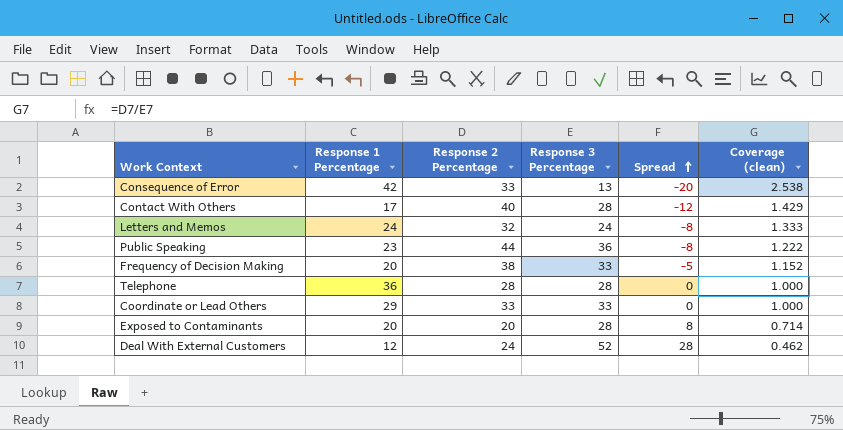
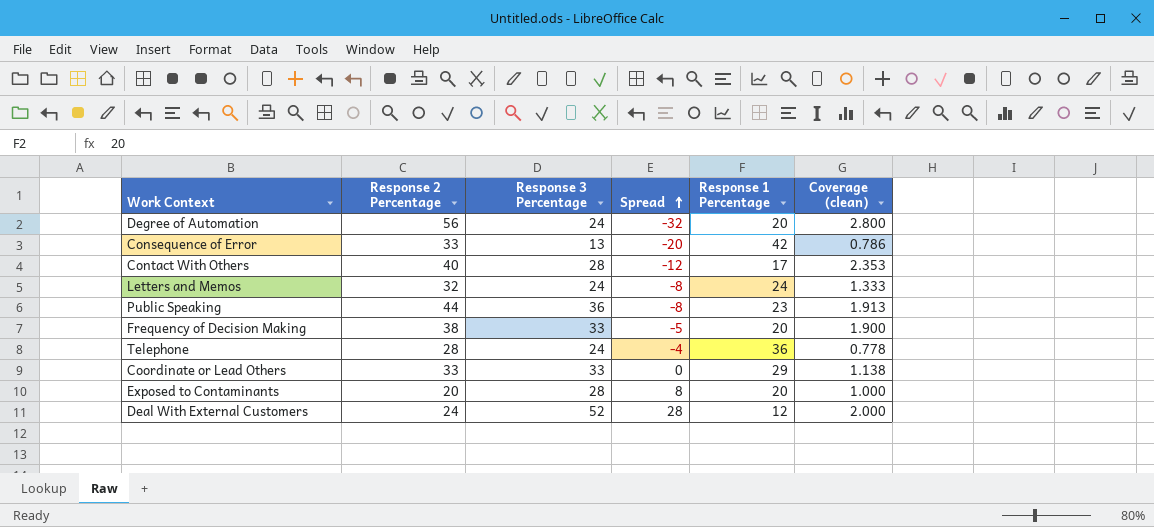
column Response 1 Percentage | position: 2 -> 5
column Coverage (clean) | formula: [Response 2 Percentage] / [Response 3 Percentage] -> [Response 2 Percentage] / [Response 1 Percentage]
row Degree of Automation: none -> 56 | 24 | -32 | 20 | 2.800
Telephone | Response 3 Percentage: 28 -> 24
Telephone | Spread: 0 -> -4

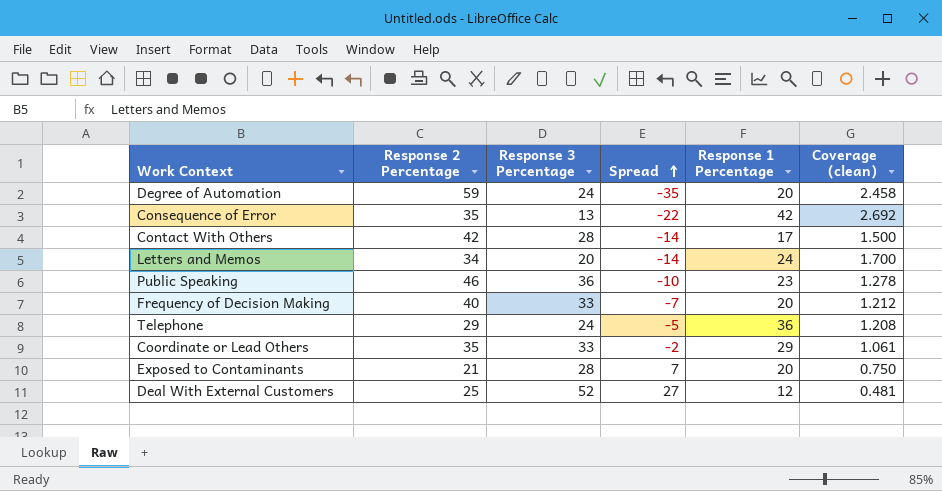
column Coverage (clean) | formula: [Response 2 Percentage] / [Response 1 Percentage] -> [Response 2 Percentage] / [Response 3 Percentage]
Degree of Automation | Response 2 Percentage: 56 -> 59
Degree of Automation | Spread: -32 -> -35
Consequence of Error | Response 2 Percentage: 33 -> 35
Consequence of Error | Spread: -20 -> -22
Contact With Others | Response 2 Percentage: 40 -> 42
Contact With Others | Spread: -12 -> -14
Letters and Memos | Response 2 Percentage: 32 -> 34
Letters and Memos | Response 3 Percentage: 24 -> 20
Letters and Memos | Spread: -8 -> -14
Public Speaking | Response 2 Percentage: 44 -> 46
Public Speaking | Spread: -8 -> -10
Frequency of Decision Making | Response 2 Percentage: 38 -> 40
Frequency of Decision Making | Spread: -5 -> -7
Telephone | Response 2 Percentage: 28 -> 29
Telephone | Spread: -4 -> -5
Coordinate or Lead Others | Response 2 Percentage: 33 -> 35
Coordinate or Lead Others | Spread: 0 -> -2
Exposed to Contaminants | Response 2 Percentage: 20 -> 21
Exposed to Contaminants | Spread: 8 -> 7
Deal With External Customers | Response 2 Percentage: 24 -> 25
Deal With External Customers | Spread: 28 -> 27

